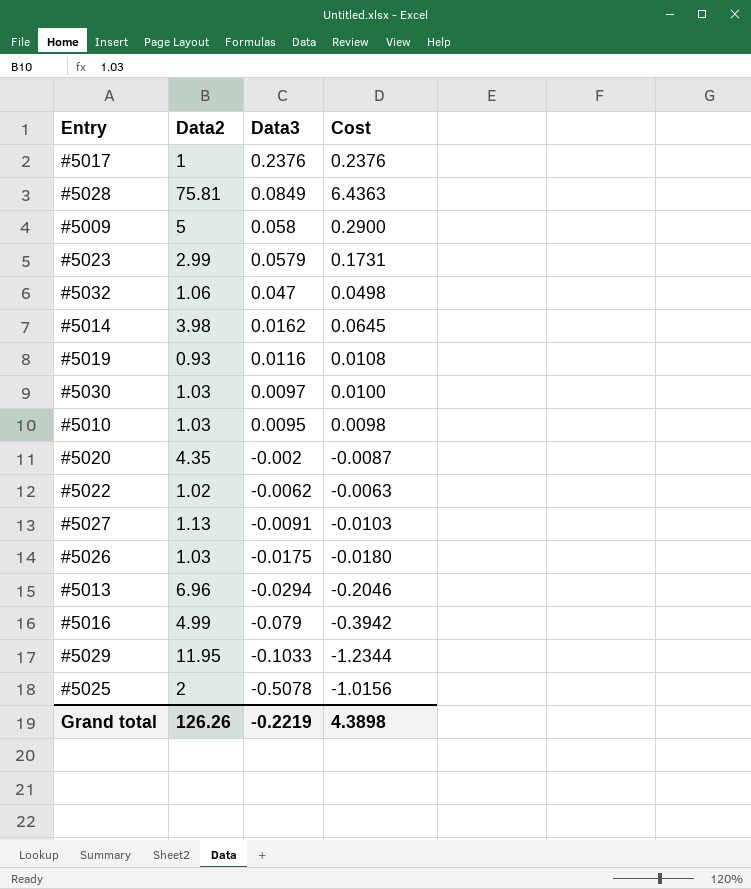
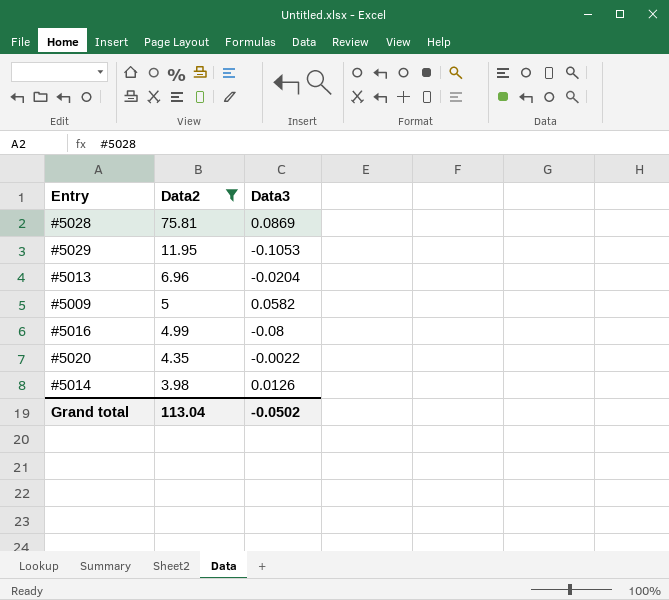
filter: none -> Data2 >= 3.98
row order: Data3 descending -> Data2 descending
column Cost | formula: [Data2] * [Data3] -> none
#5028 | Data3: 0.0849 -> 0.0869
#5029 | Data3: -0.1033 -> -0.1053
#5013 | Data3: -0.0294 -> -0.0204
#5009 | Data3: 0.058 -> 0.0582
#5016 | Data3: -0.079 -> -0.08
#5020 | Data3: -0.002 -> -0.0022
#5014 | Data3: 0.0162 -> 0.0126
Grand total | Data2: 126.26 -> 113.04
Grand total | Data3: -0.2219 -> -0.0502

